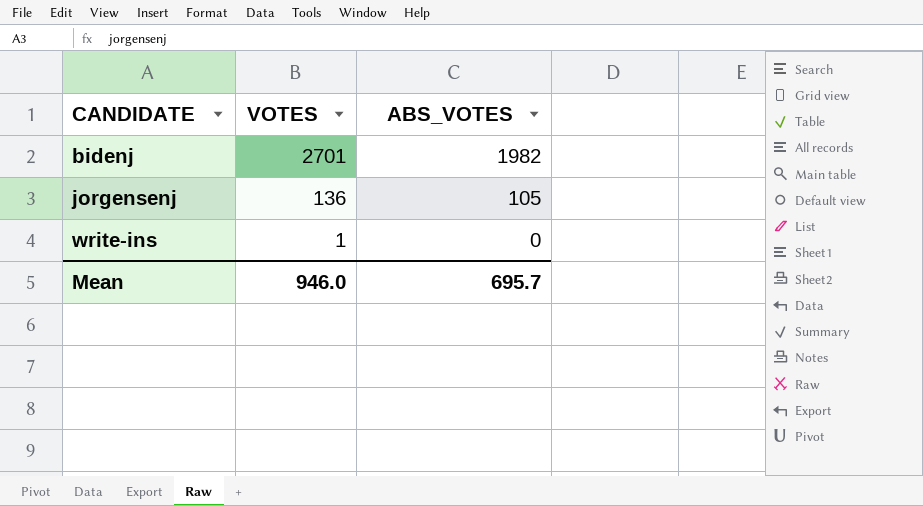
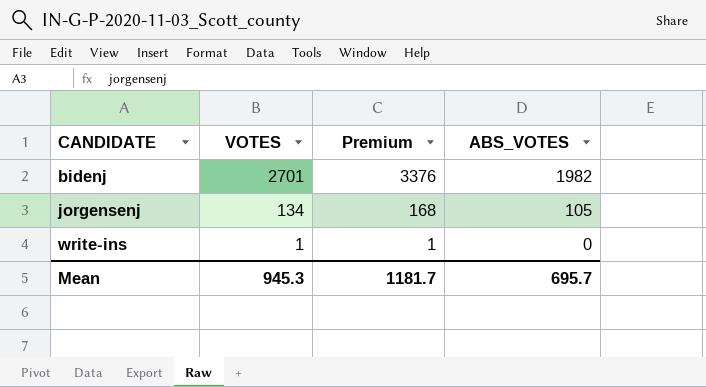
column Premium | formula: none -> [VOTES] * 1.25
jorgensenj | VOTES: 136 -> 134
Mean | VOTES: 946.0 -> 945.3

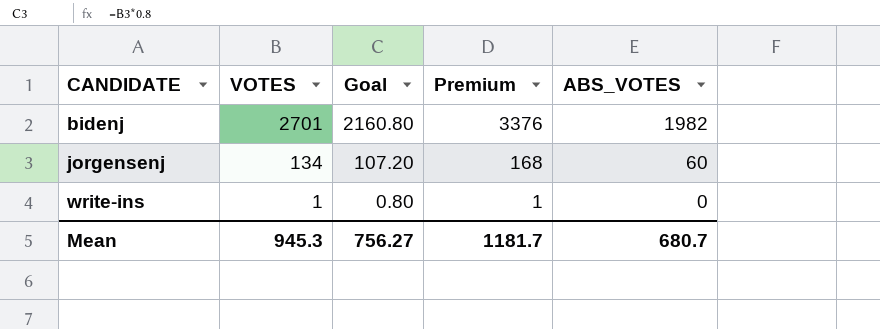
column Goal | formula: none -> [VOTES] * 0.8
jorgensenj | ABS_VOTES: 105 -> 60
Mean | ABS_VOTES: 695.7 -> 680.7

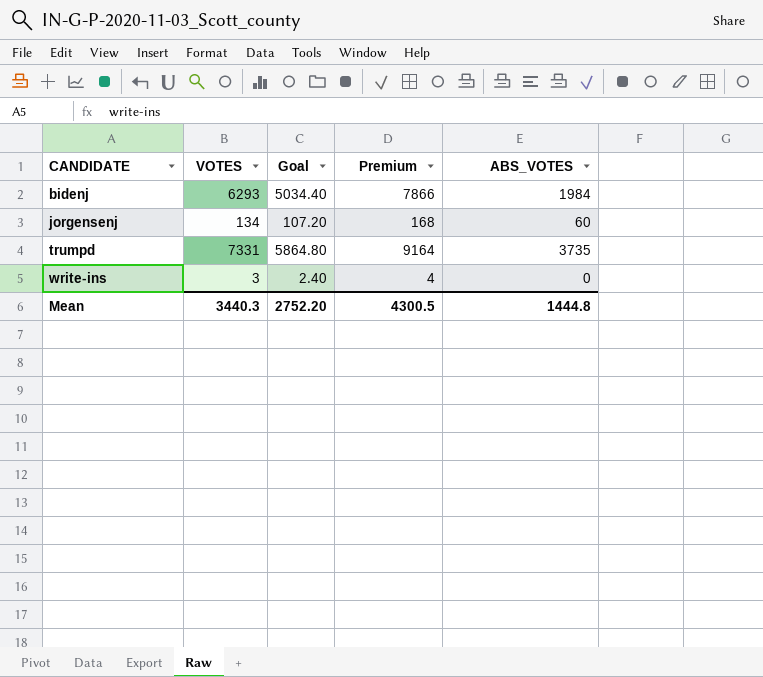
bidenj | VOTES: 2701 -> 6293
bidenj | Goal: 2160.80 -> 5034.40
bidenj | Premium: 3376 -> 7866
bidenj | ABS_VOTES: 1982 -> 1984
row trumpd: none -> 7331 | 5864.80 | 9164 | 3735
write-ins | VOTES: 1 -> 3
write-ins | Goal: 0.80 -> 2.40
write-ins | Premium: 1 -> 4
Mean | VOTES: 945.3 -> 3440.3
Mean | Goal: 756.27 -> 2752.20
Mean | Premium: 1181.7 -> 4300.5
Mean | ABS_VOTES: 680.7 -> 1444.8

